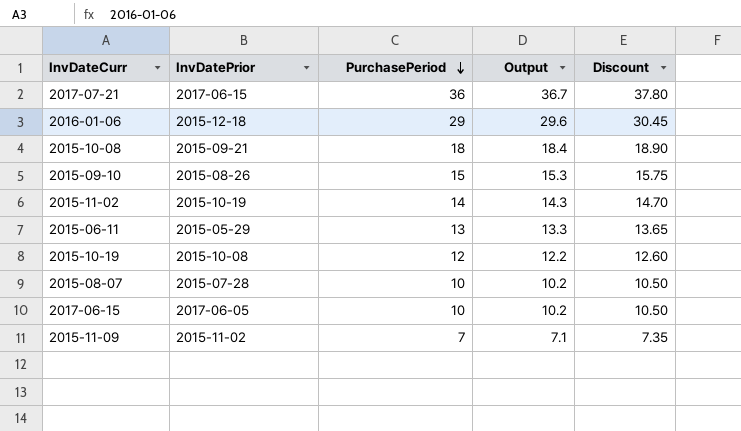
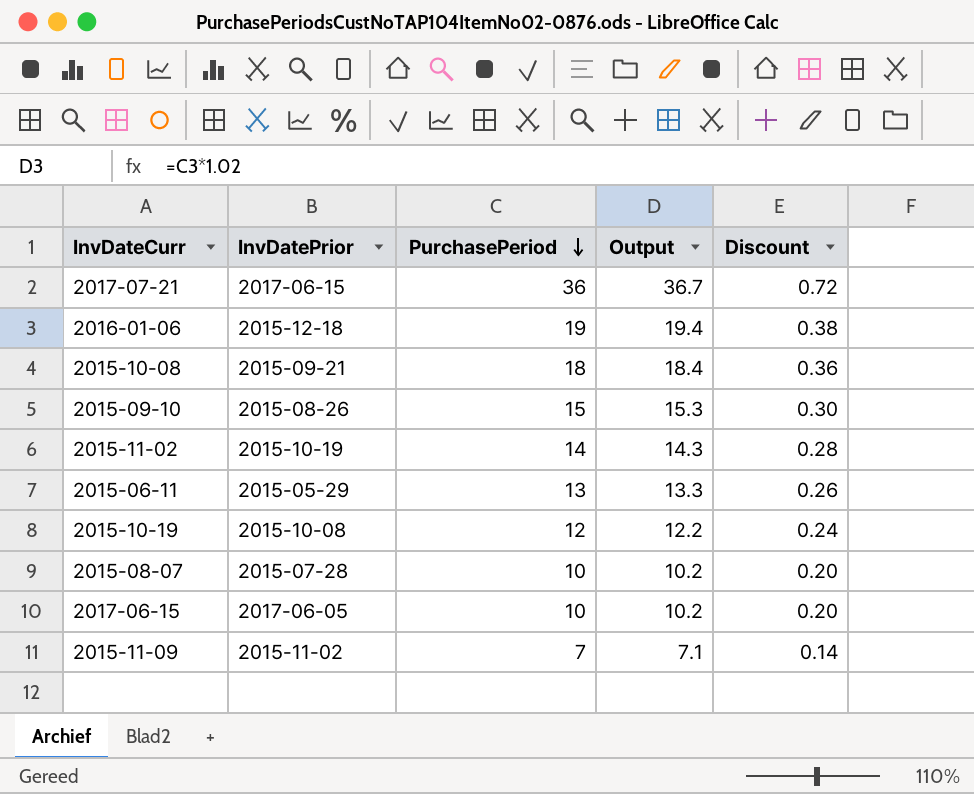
column Discount | formula: [PurchasePeriod] * 1.05 -> [PurchasePeriod] * 0.02
2016-01-06 | PurchasePeriod: 29 -> 19
2016-01-06 | Output: 29.6 -> 19.4

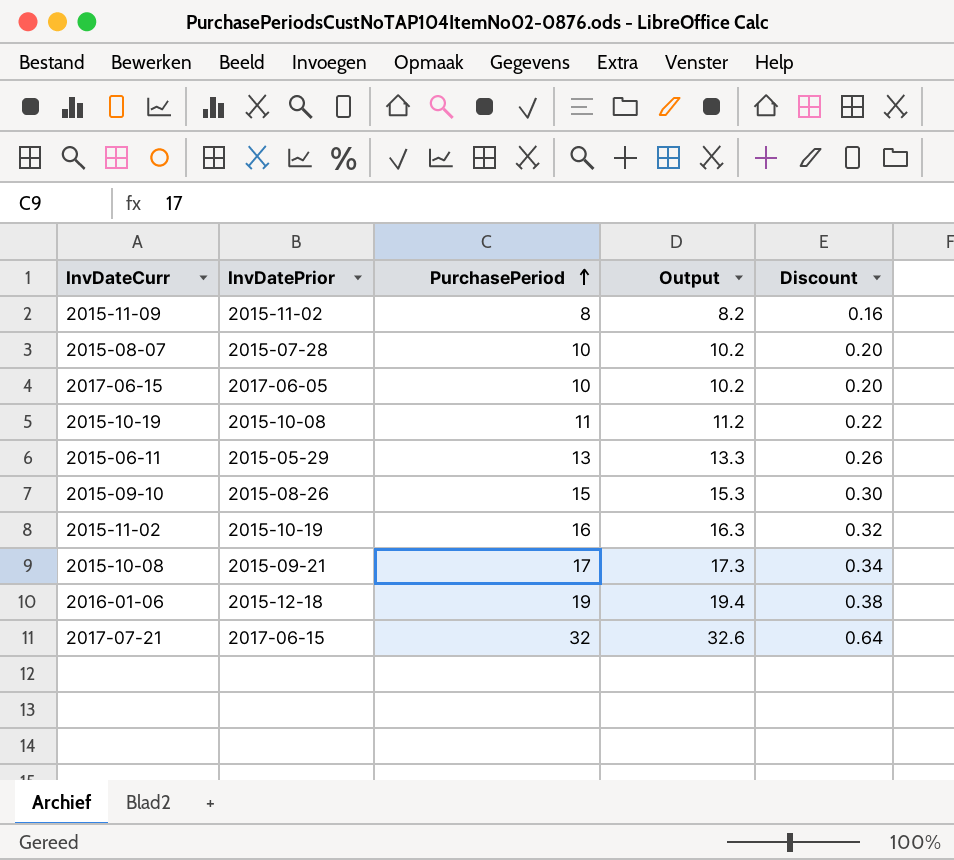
row order: PurchasePeriod descending -> PurchasePeriod ascending
2015-11-09 | PurchasePeriod: 7 -> 8
2015-11-09 | Output: 7.1 -> 8.2
2015-11-09 | Discount: 0.14 -> 0.16
2015-10-19 | PurchasePeriod: 12 -> 11
2015-10-19 | Output: 12.2 -> 11.2
2015-10-19 | Discount: 0.24 -> 0.22
2015-11-02 | PurchasePeriod: 14 -> 16
2015-11-02 | Output: 14.3 -> 16.3
2015-11-02 | Discount: 0.28 -> 0.32
2015-10-08 | PurchasePeriod: 18 -> 17
2015-10-08 | Output: 18.4 -> 17.3
2015-10-08 | Discount: 0.36 -> 0.34
2017-07-21 | PurchasePeriod: 36 -> 32
2017-07-21 | Output: 36.7 -> 32.6
2017-07-21 | Discount: 0.72 -> 0.64

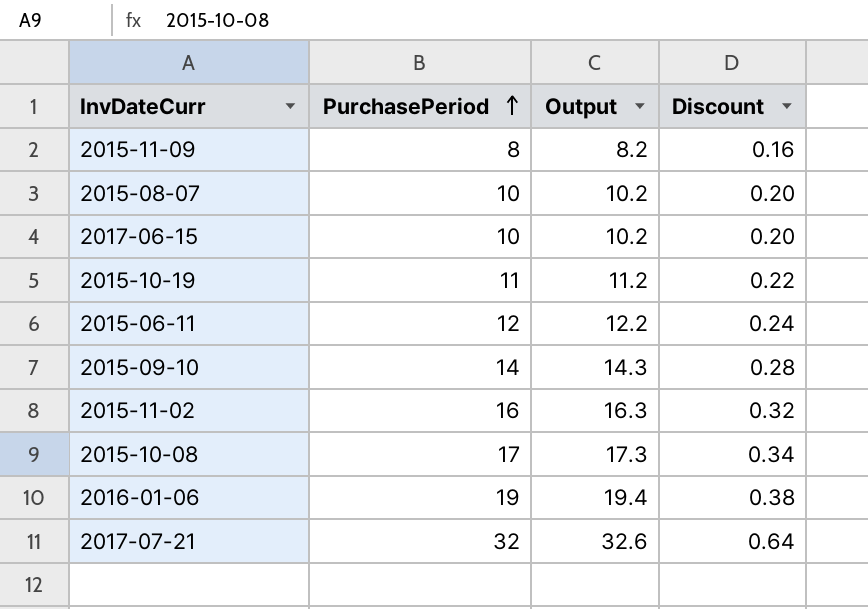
column InvDatePrior | position: 2 -> none
2015-06-11 | PurchasePeriod: 13 -> 12
2015-06-11 | Output: 13.3 -> 12.2
2015-06-11 | Discount: 0.26 -> 0.24
2015-09-10 | PurchasePeriod: 15 -> 14
2015-09-10 | Output: 15.3 -> 14.3
2015-09-10 | Discount: 0.30 -> 0.28

